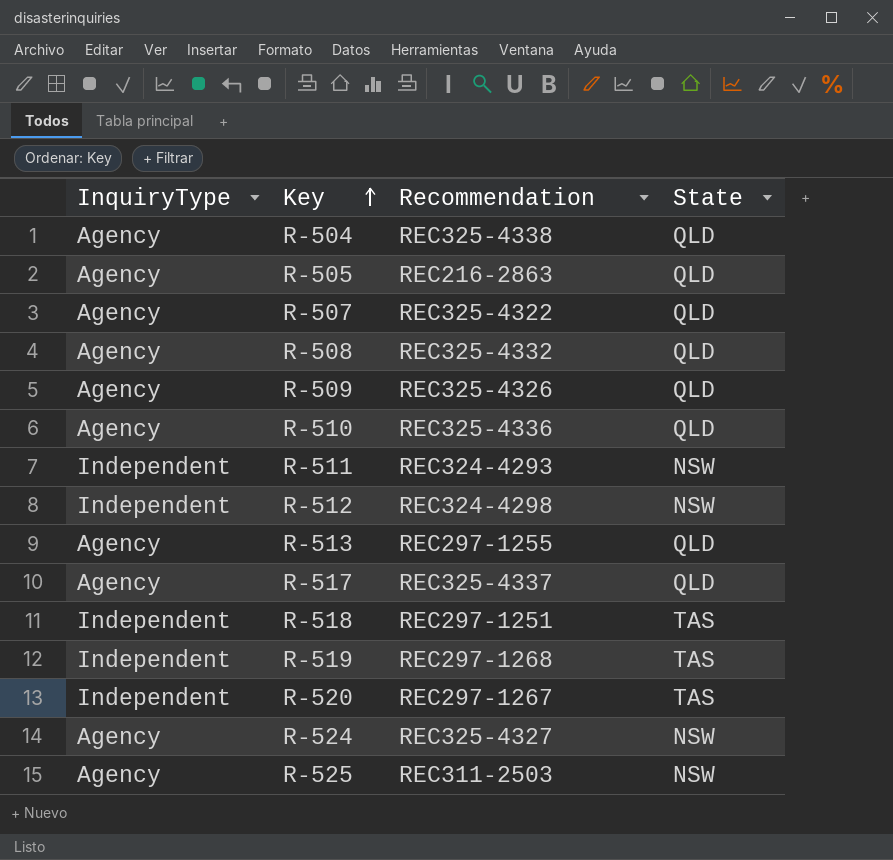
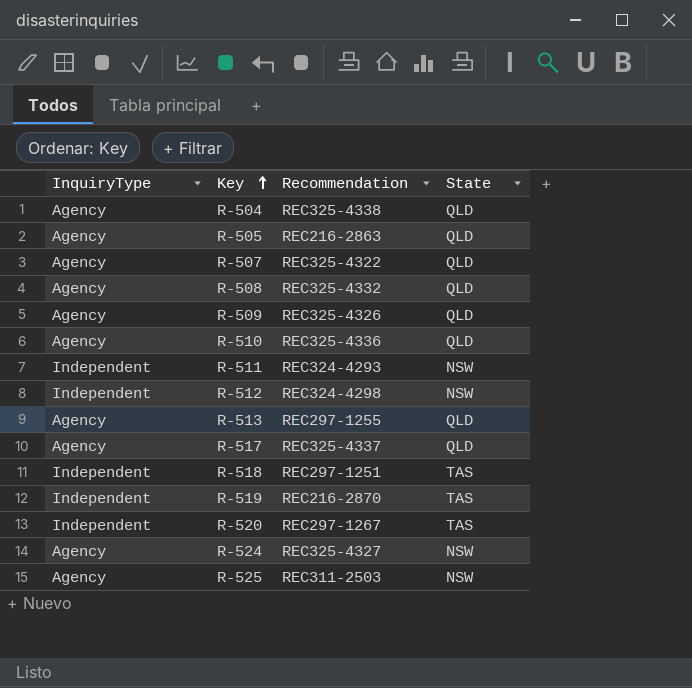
R-519 | Recommendation: REC297-1268 -> REC216-2870

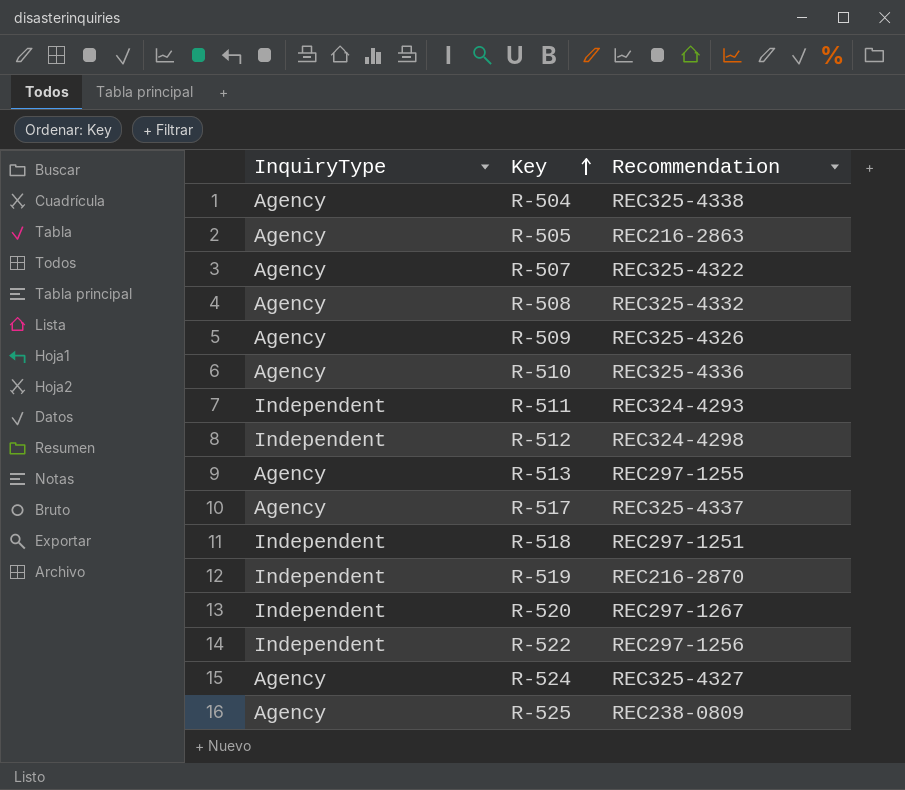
column State | position: 4 -> none
row R-522: none -> Independent | REC297-1256
R-525 | Recommendation: REC311-2503 -> REC238-0809

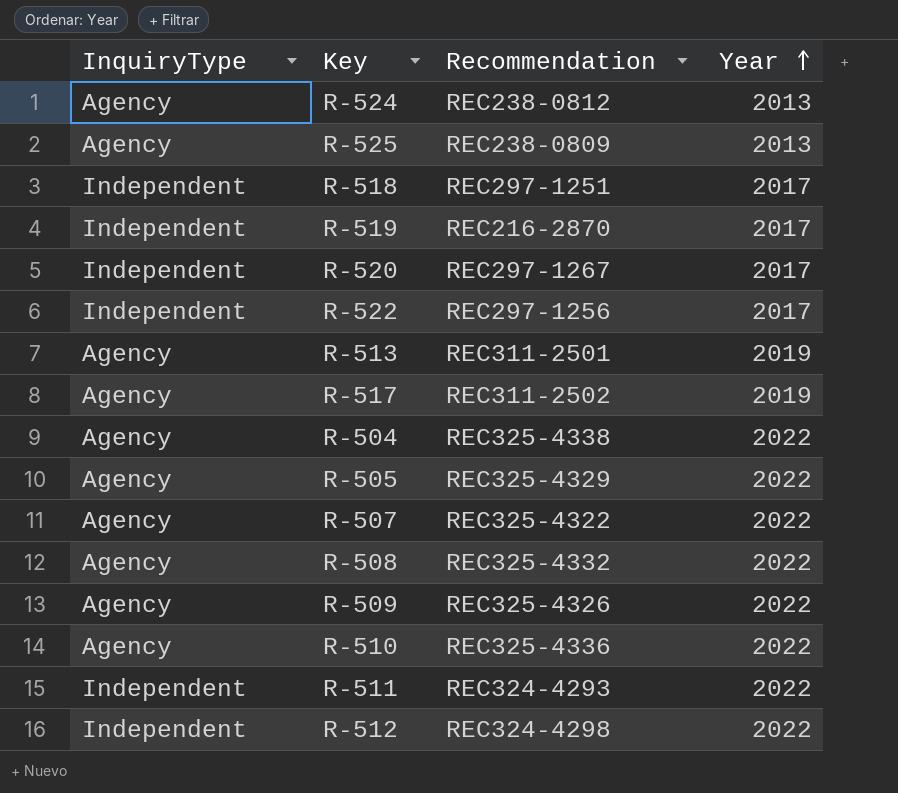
row order: Key ascending -> Year ascending
column Year | position: none -> 4
R-524 | Recommendation: REC325-4327 -> REC238-0812
R-513 | Recommendation: REC297-1255 -> REC311-2501
R-517 | Recommendation: REC325-4337 -> REC311-2502
R-505 | Recommendation: REC216-2863 -> REC325-4329

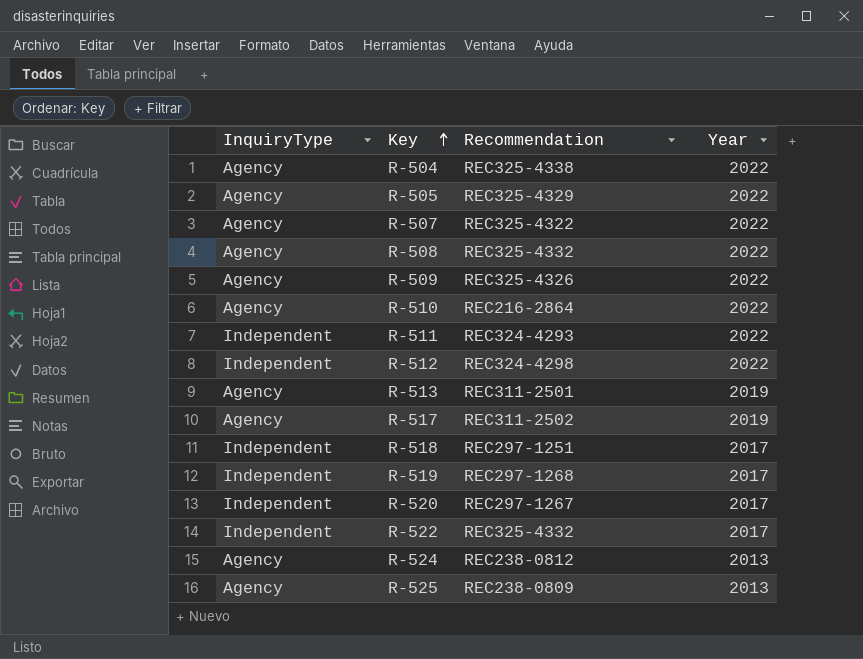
row order: Year ascending -> Key ascending
R-510 | Recommendation: REC325-4336 -> REC216-2864
R-519 | Recommendation: REC216-2870 -> REC297-1268
R-522 | Recommendation: REC297-1256 -> REC325-4332

